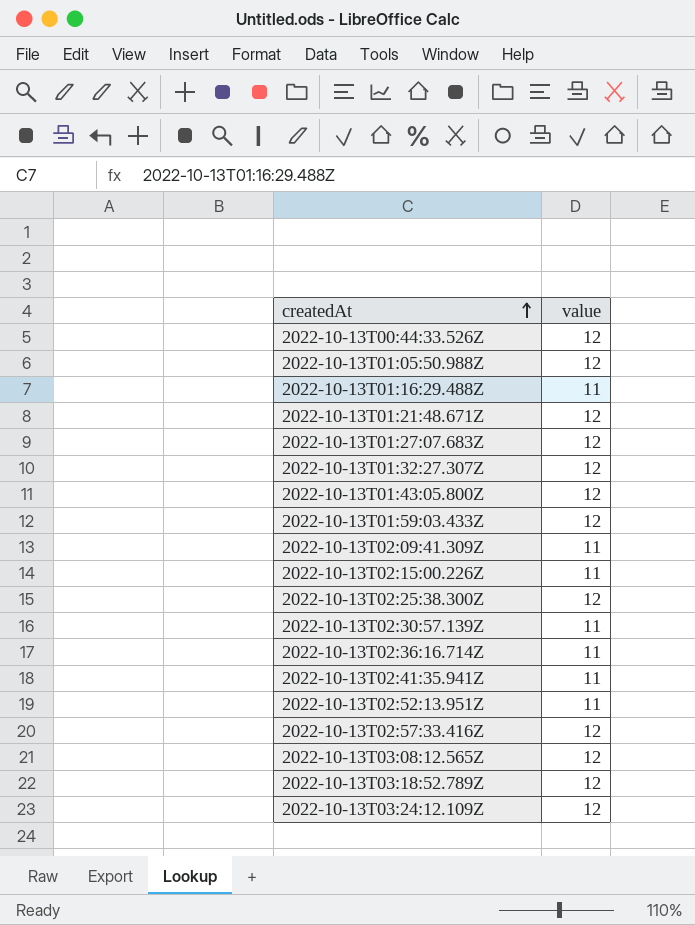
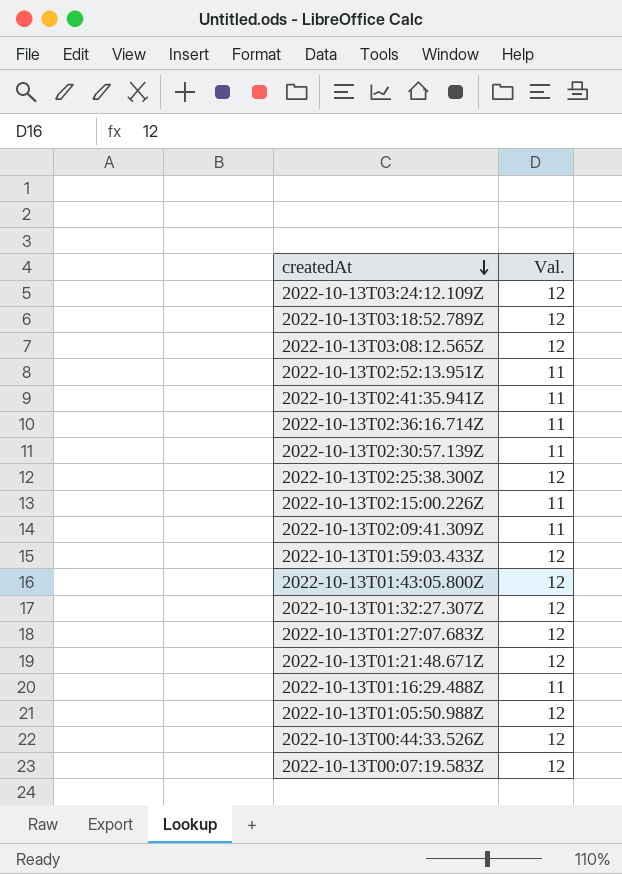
row order: createdAt ascending -> createdAt descending
column name: value -> Val.
row 2022-10-13T02:57:33.416Z: 12 -> none
row 2022-10-13T00:07:19.583Z: none -> 12

